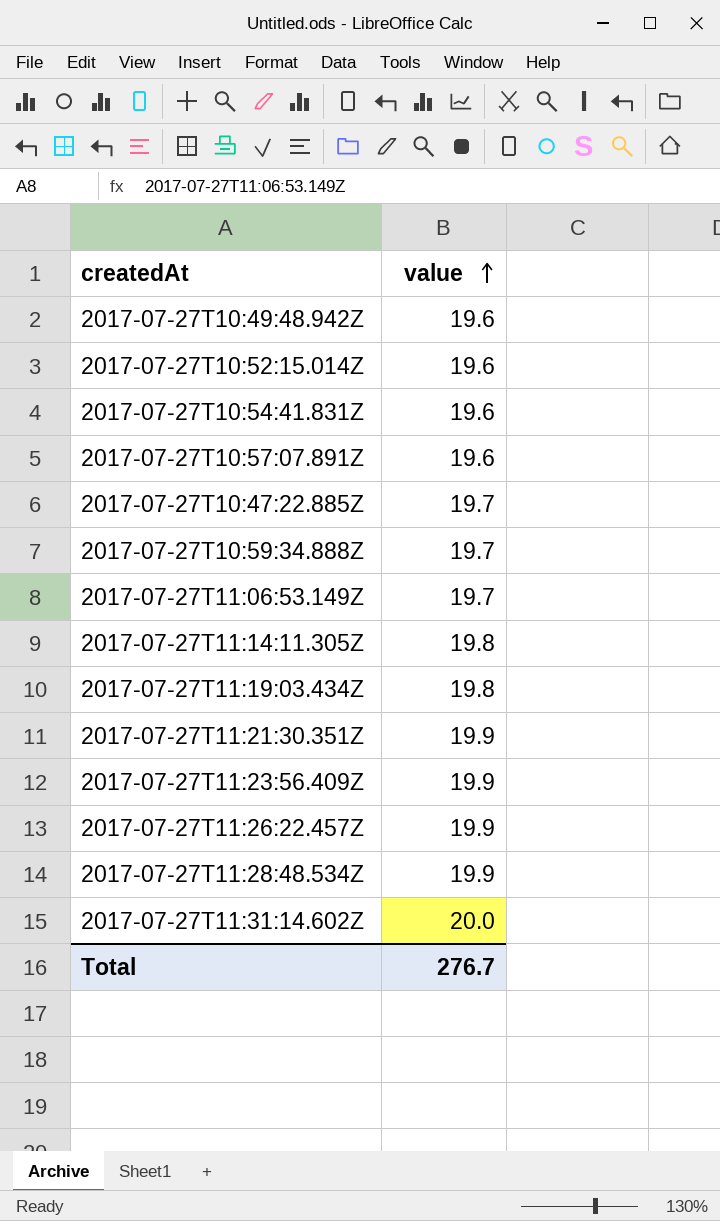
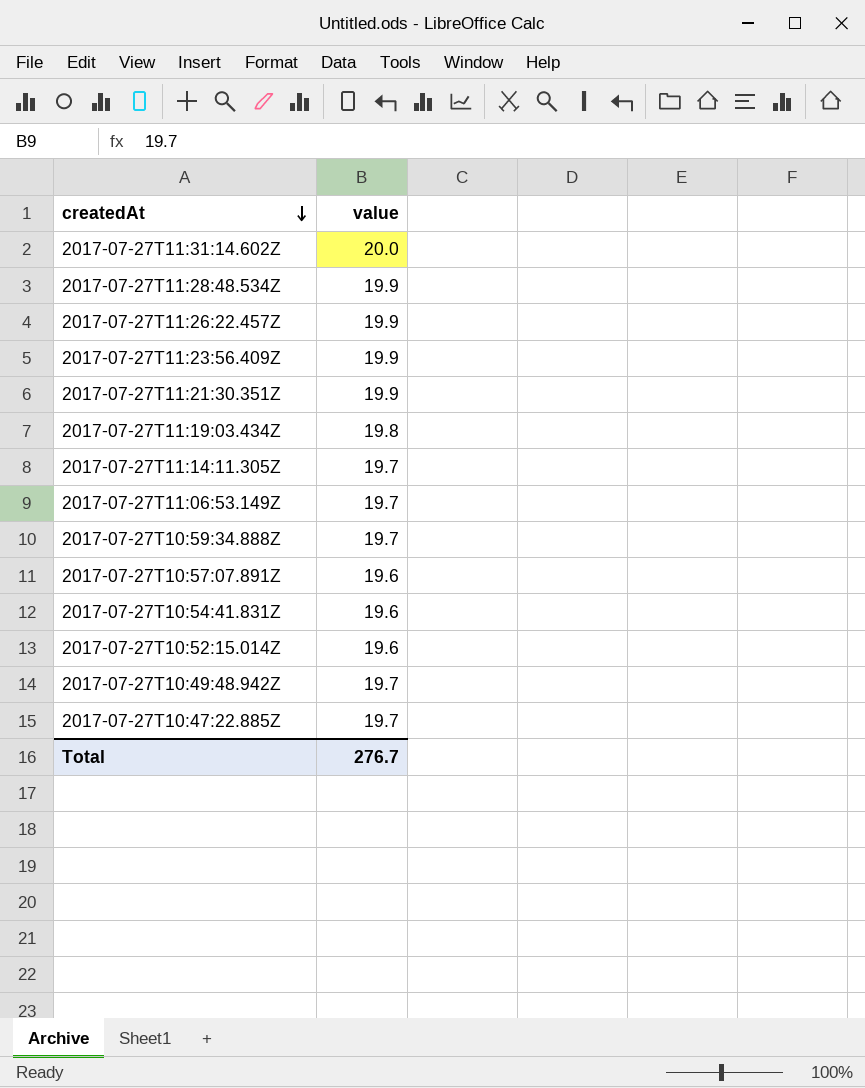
row order: value ascending -> createdAt descending
2017-07-27T11:14:11.305Z | value: 19.8 -> 19.7
2017-07-27T10:49:48.942Z | value: 19.6 -> 19.7

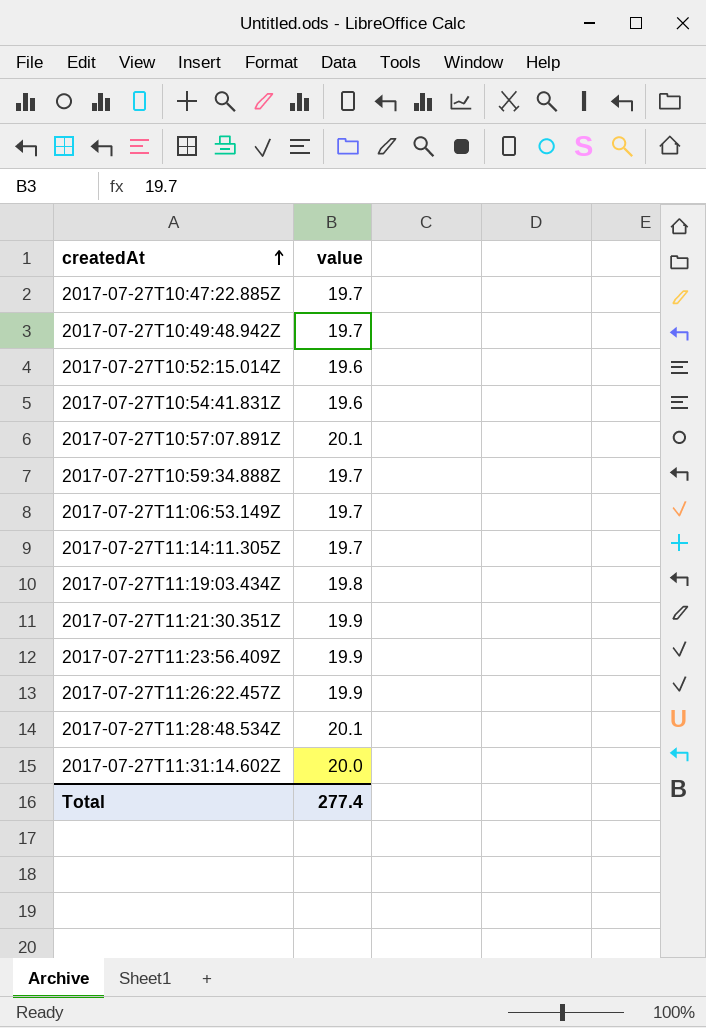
row order: createdAt descending -> createdAt ascending
2017-07-27T10:57:07.891Z | value: 19.6 -> 20.1
2017-07-27T11:28:48.534Z | value: 19.9 -> 20.1
Total | value: 276.7 -> 277.4

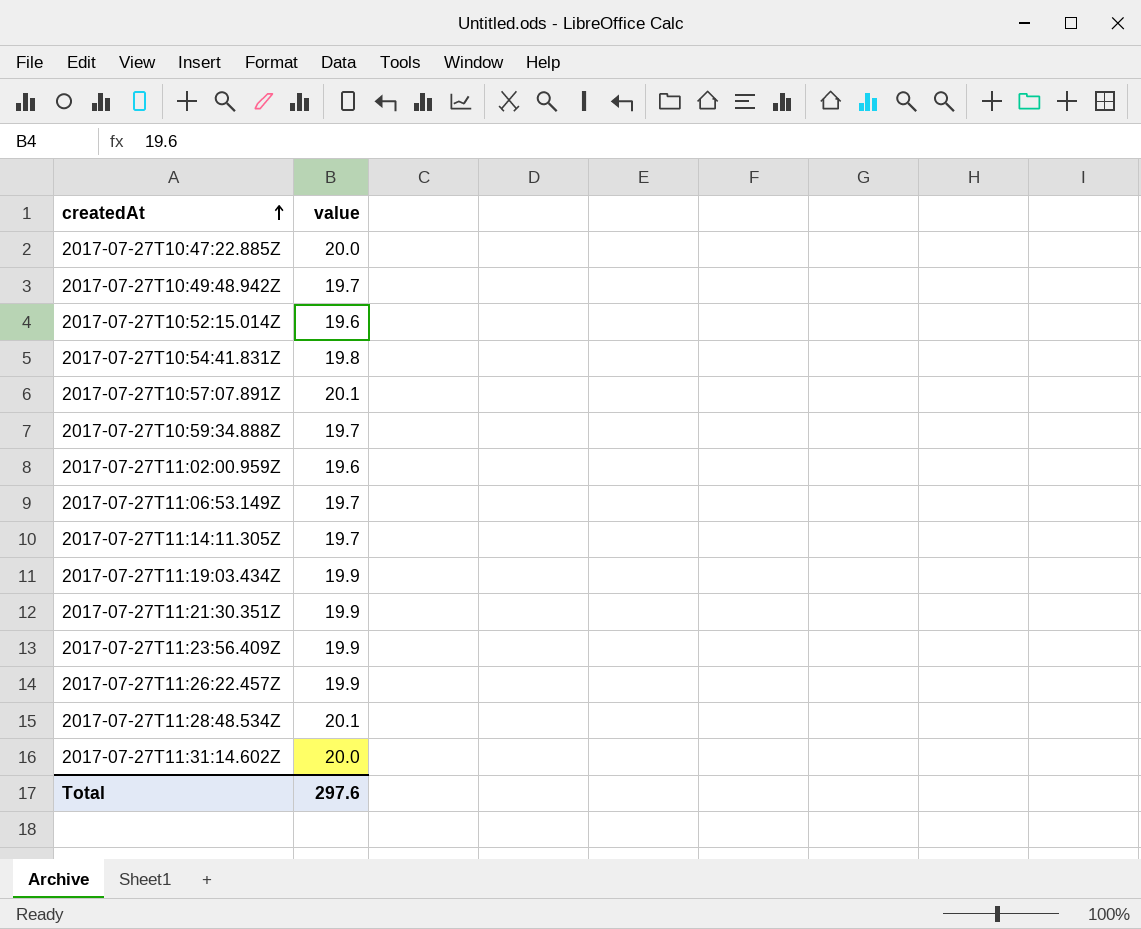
2017-07-27T10:47:22.885Z | value: 19.7 -> 20.0
2017-07-27T10:54:41.831Z | value: 19.6 -> 19.8
row 2017-07-27T11:02:00.959Z: none -> 19.6
2017-07-27T11:19:03.434Z | value: 19.8 -> 19.9
Total | value: 277.4 -> 297.6

